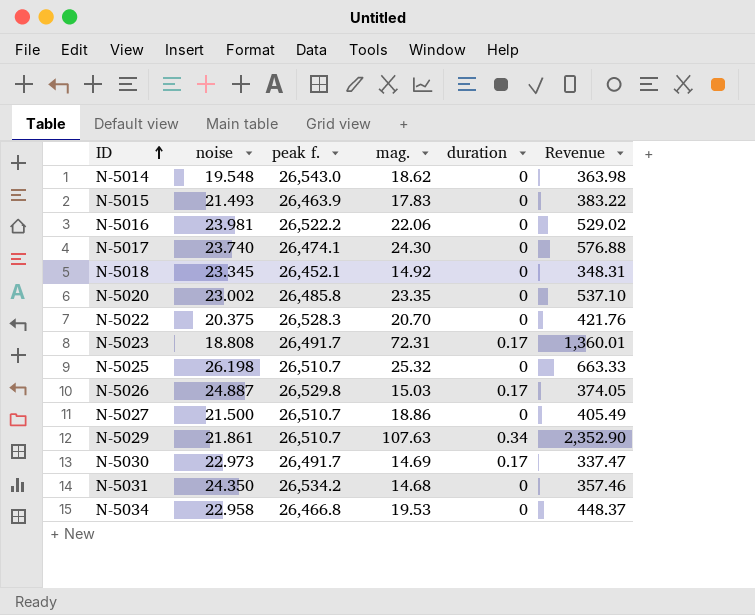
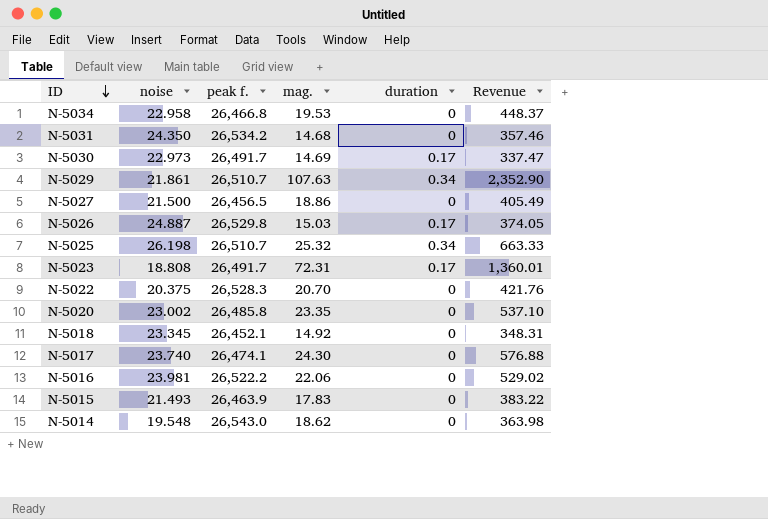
row order: ID ascending -> ID descending
N-5027 | peak f.: 26,510.7 -> 26,456.5
N-5025 | duration: 0 -> 0.34

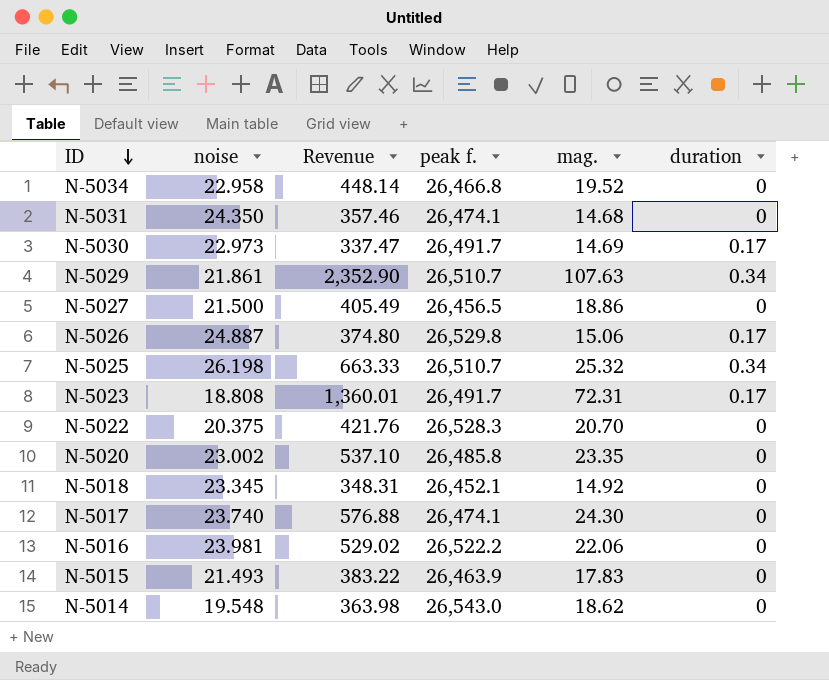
column Revenue | position: 6 -> 3
N-5034 | Revenue: 448.37 -> 448.14
N-5034 | mag.: 19.53 -> 19.52
N-5031 | peak f.: 26,534.2 -> 26,474.1
N-5026 | Revenue: 374.05 -> 374.80
N-5026 | mag.: 15.03 -> 15.06

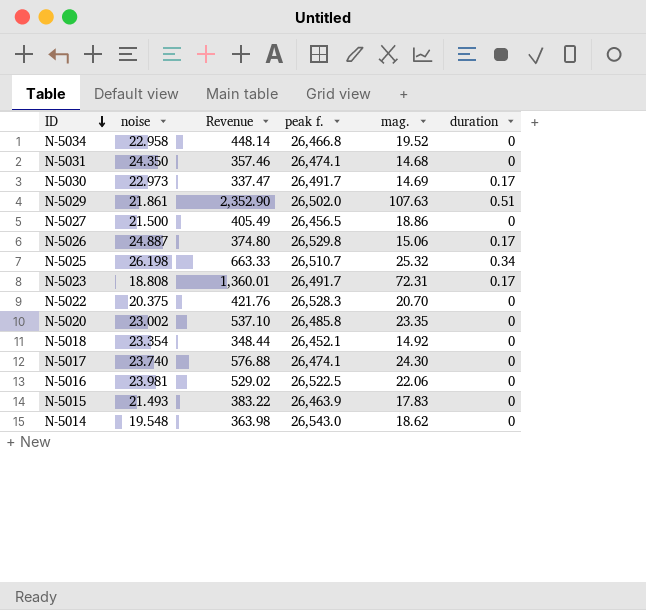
N-5029 | peak f.: 26,510.7 -> 26,502.0
N-5029 | duration: 0.34 -> 0.51
N-5018 | noise: 23.345 -> 23.354
N-5018 | Revenue: 348.31 -> 348.44
N-5016 | peak f.: 26,522.2 -> 26,522.5

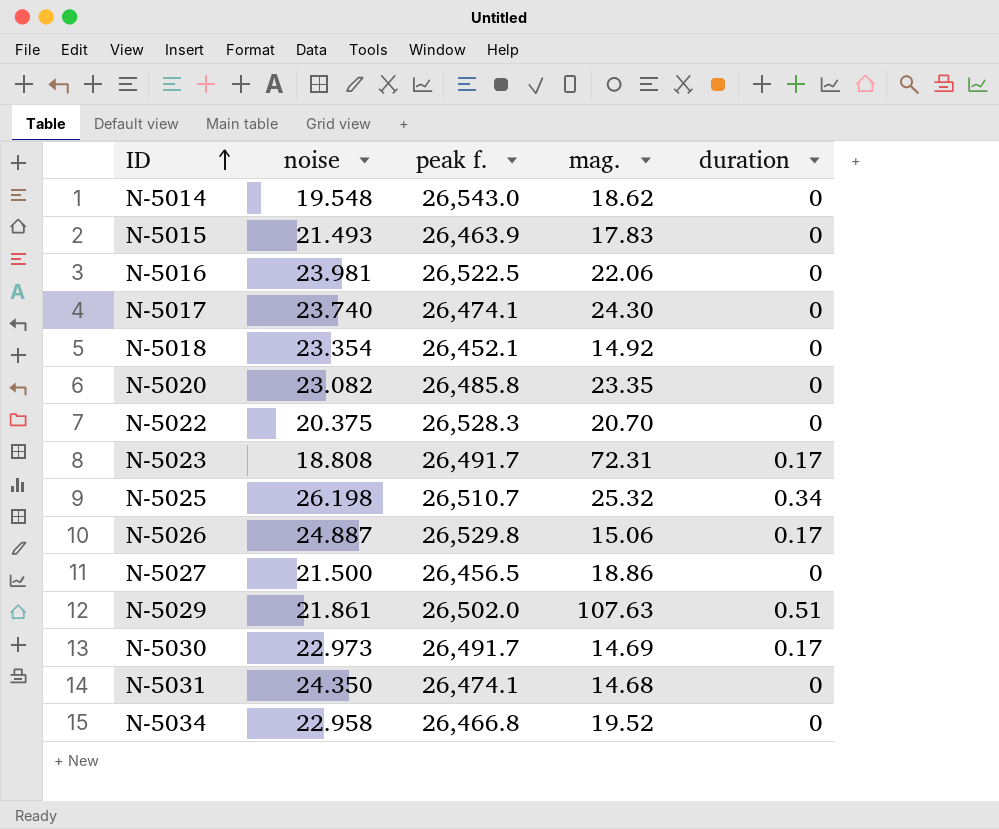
row order: ID descending -> ID ascending
column Revenue | formula: [noise] * [mag.] -> none
N-5020 | noise: 23.002 -> 23.082

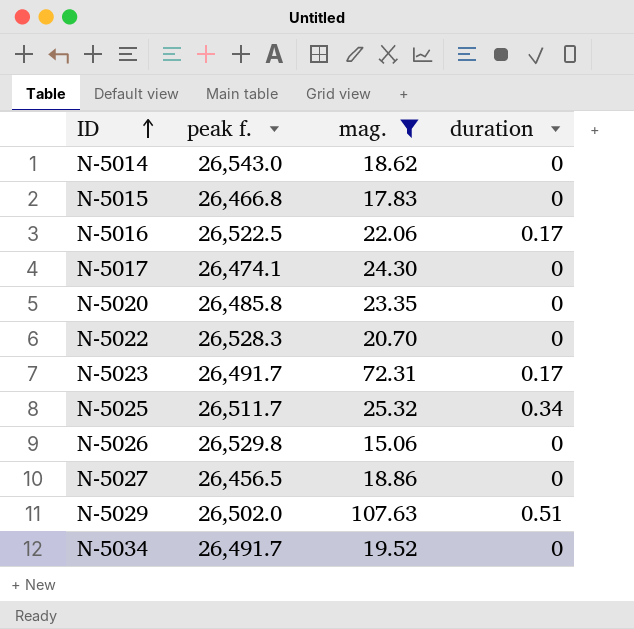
filter: none -> mag. >= 15.06
column noise | position: 2 -> none
N-5015 | peak f.: 26,463.9 -> 26,466.8
N-5016 | duration: 0 -> 0.17
N-5025 | peak f.: 26,510.7 -> 26,511.7
N-5026 | duration: 0.17 -> 0
N-5034 | peak f.: 26,466.8 -> 26,491.7

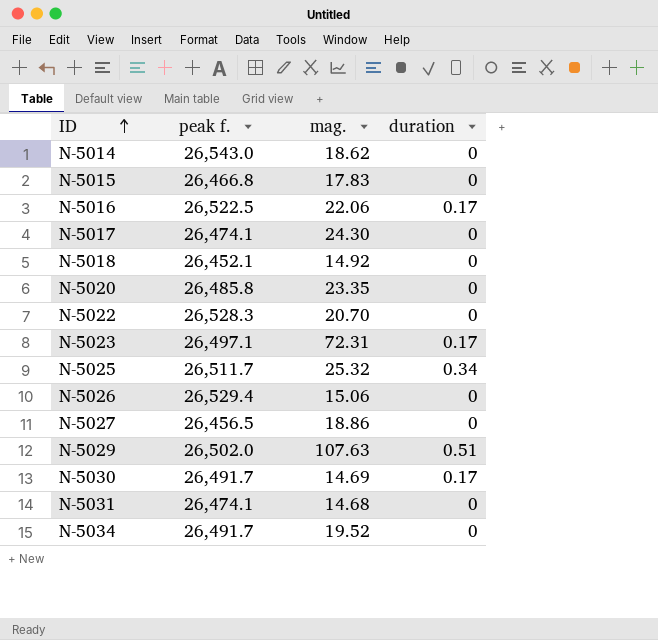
filter: mag. >= 15.06 -> none
N-5023 | peak f.: 26,491.7 -> 26,497.1
N-5026 | peak f.: 26,529.8 -> 26,529.4

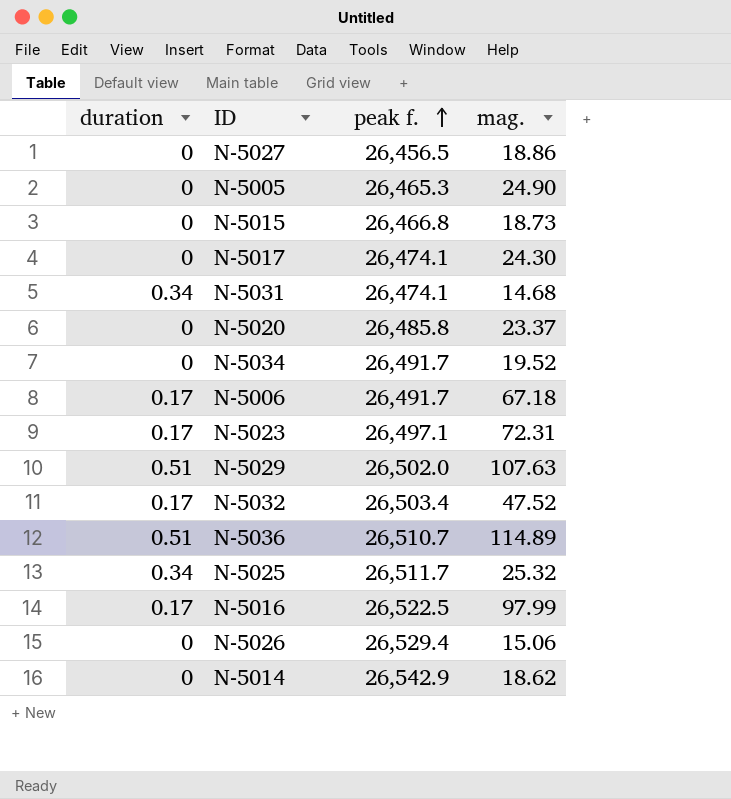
row order: ID ascending -> peak f. ascending
column duration | position: 4 -> 1
row N-5018: 26,452.1 | 14.92 | 0 -> none
row N-5022: 26,528.3 | 20.70 | 0 -> none
row N-5030: 26,491.7 | 14.69 | 0.17 -> none
row N-5005: none -> 0 | 26,465.3 | 24.90
N-5015 | mag.: 17.83 -> 18.73
N-5031 | duration: 0 -> 0.34
N-5020 | mag.: 23.35 -> 23.37
row N-5006: none -> 0.17 | 26,491.7 | 67.18
row N-5032: none -> 0.17 | 26,503.4 | 47.52
row N-5036: none -> 0.51 | 26,510.7 | 114.89
N-5016 | mag.: 22.06 -> 97.99
N-5014 | peak f.: 26,543.0 -> 26,542.9

